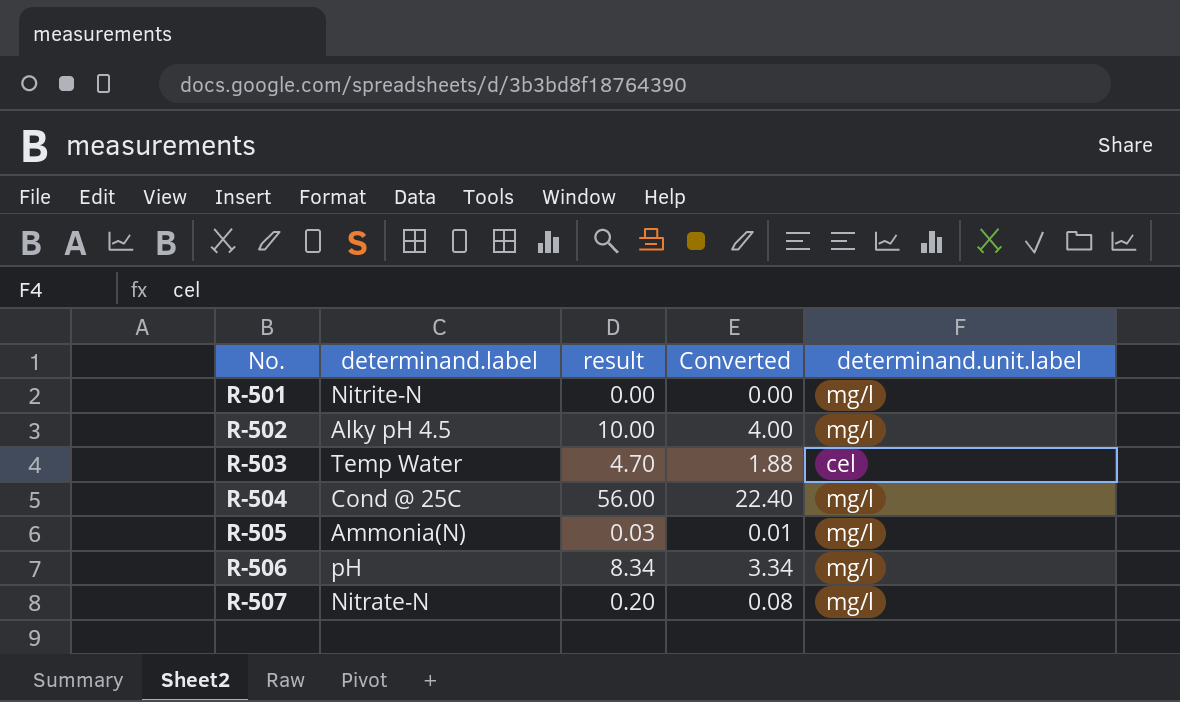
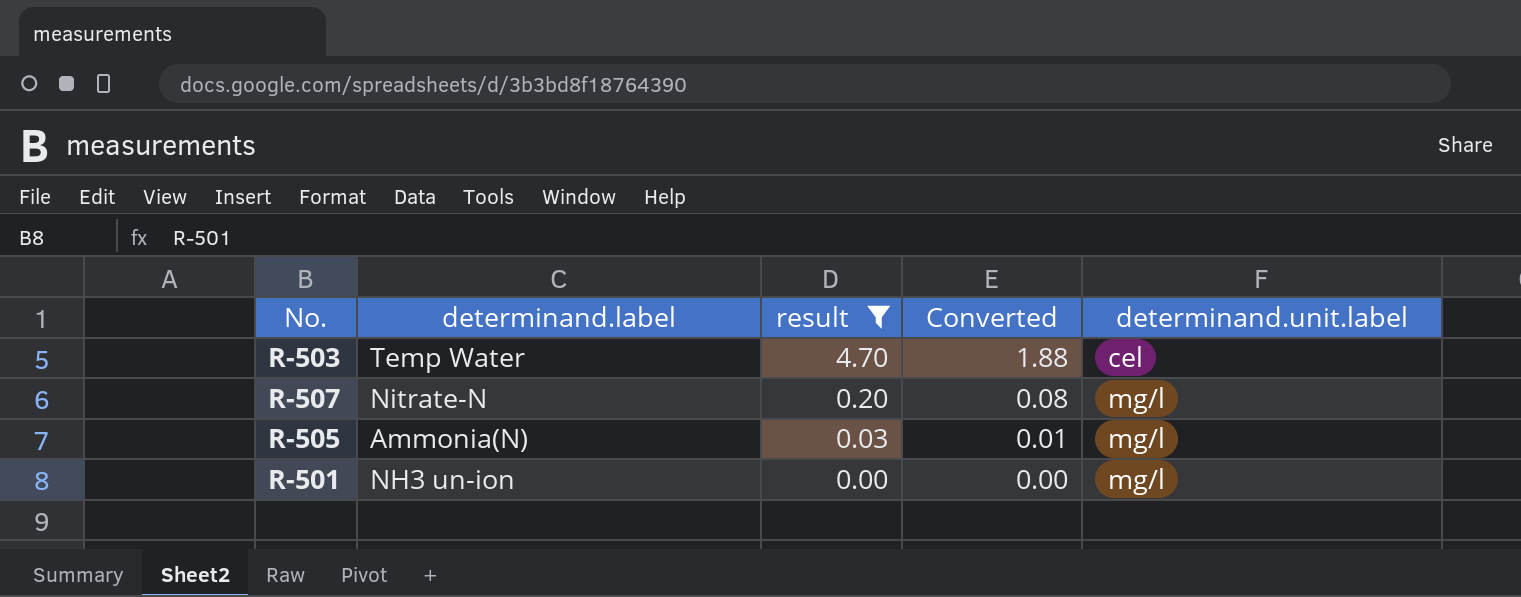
filter: none -> result <= 4.70
row order: No. ascending -> result descending
R-501 | determinand.label: Nitrite-N -> NH3 un-ion

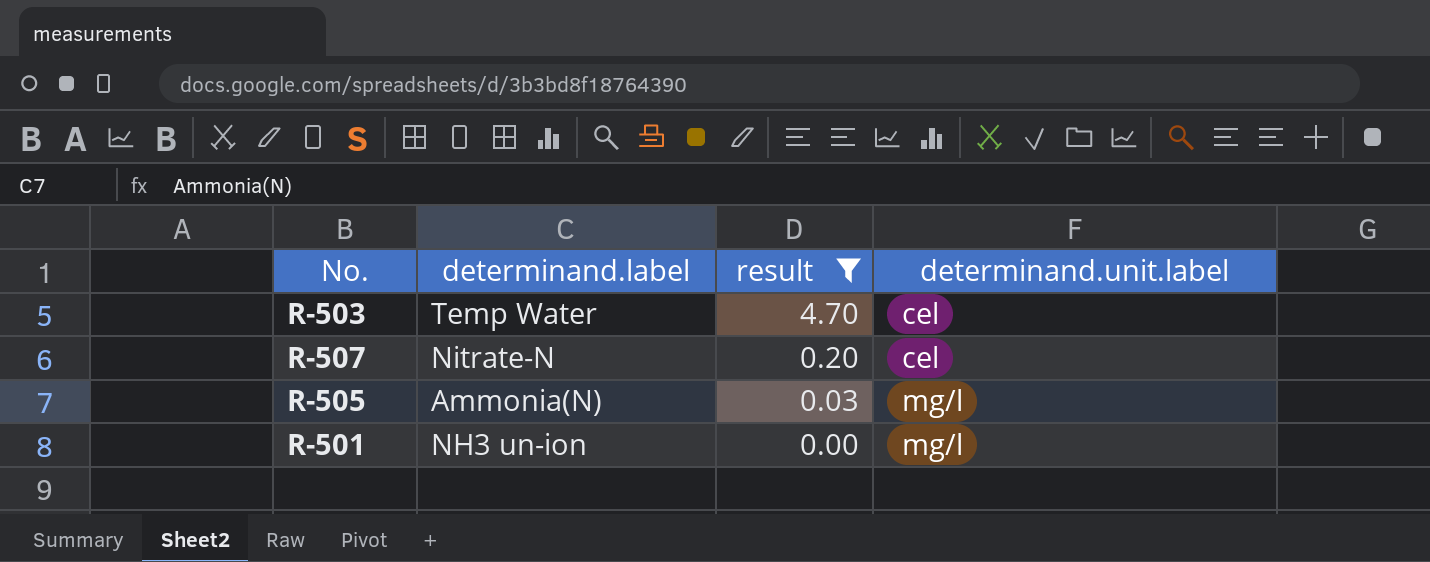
column Converted | formula: [result] * 0.4 -> none
R-507 | determinand.unit.label: mg/l -> cel

